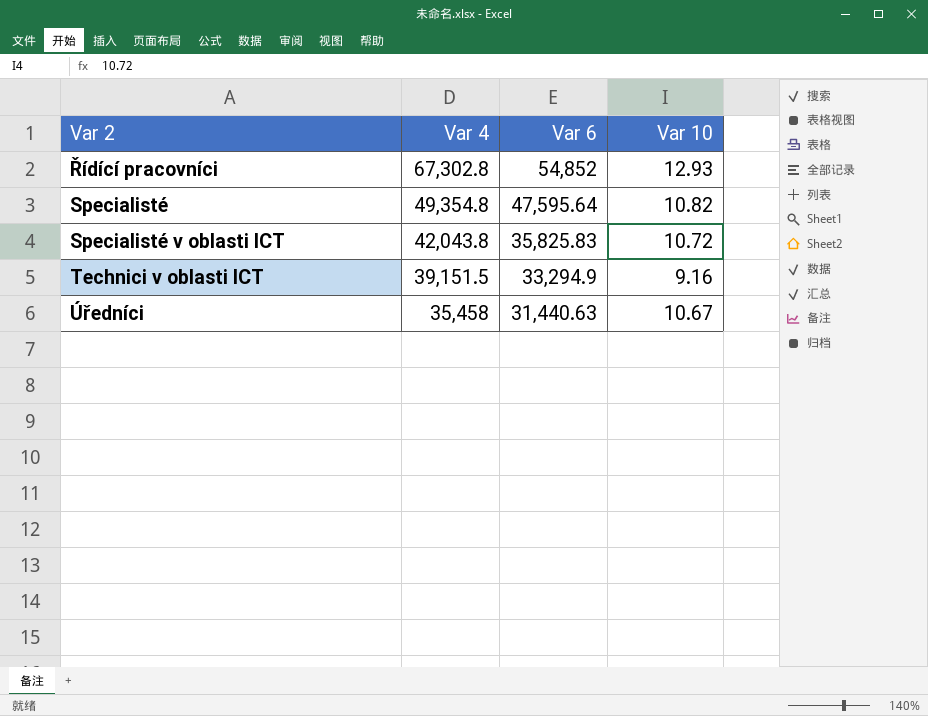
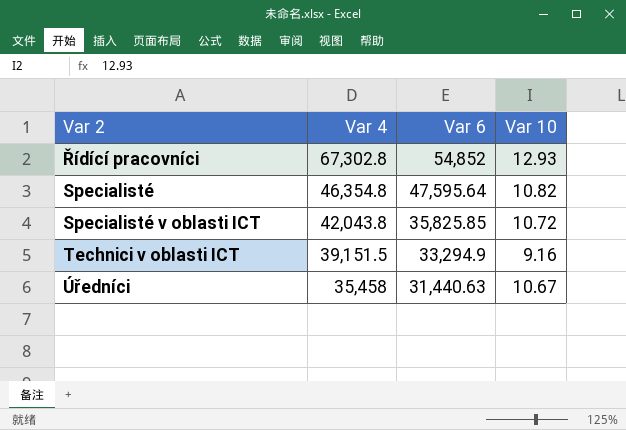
Specialisté | Var 4: 49,354.8 -> 46,354.8
Specialisté v oblasti ICT | Var 6: 35,825.83 -> 35,825.85

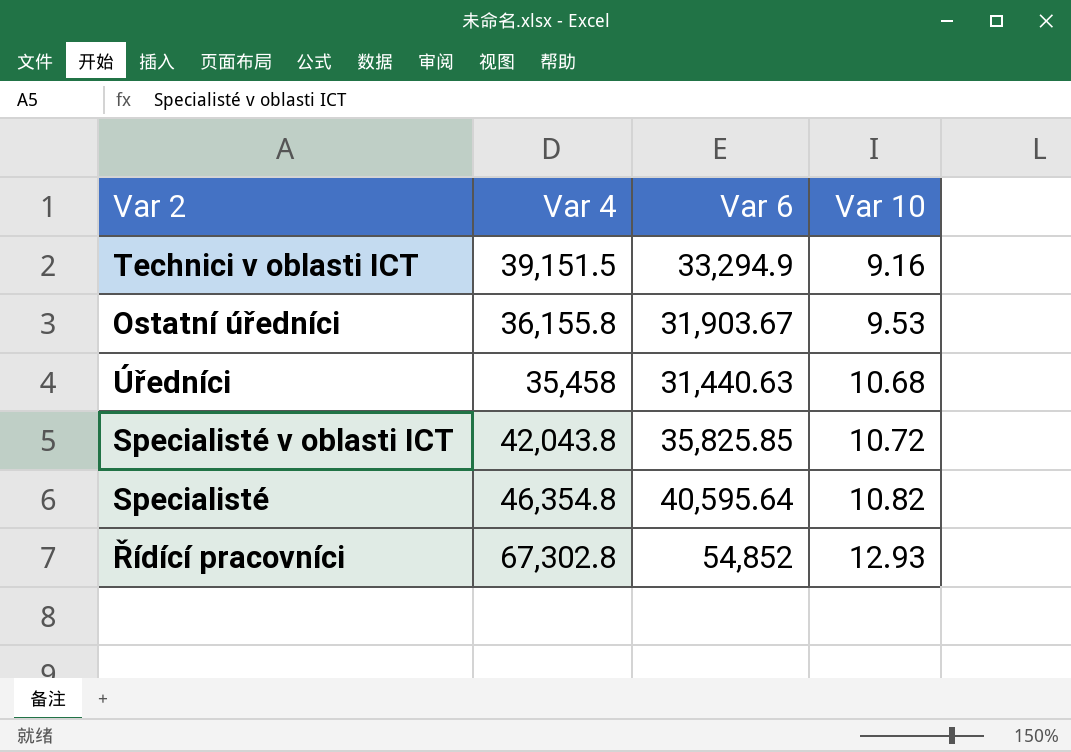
row order: Var 2 ascending -> Var 10 ascending
row Ostatní úředníci: none -> 36,155.8 | 31,903.67 | 9.53
Úředníci | Var 10: 10.67 -> 10.68
Specialisté | Var 6: 47,595.64 -> 40,595.64

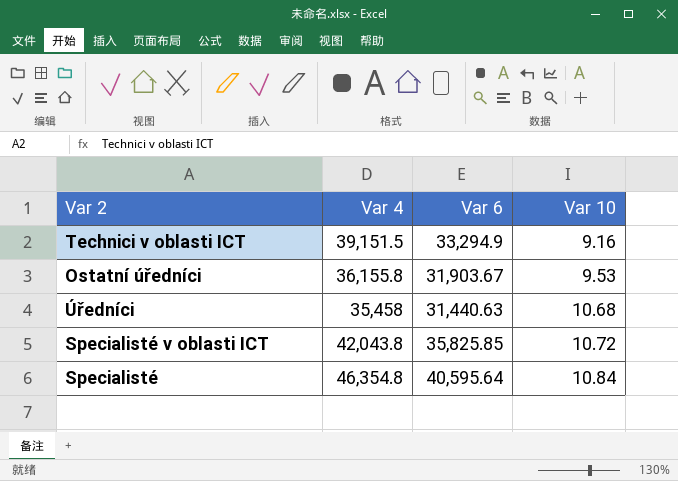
row Řídící pracovníci: 67,302.8 | 54,852 | 12.93 -> none
Specialisté | Var 10: 10.82 -> 10.84

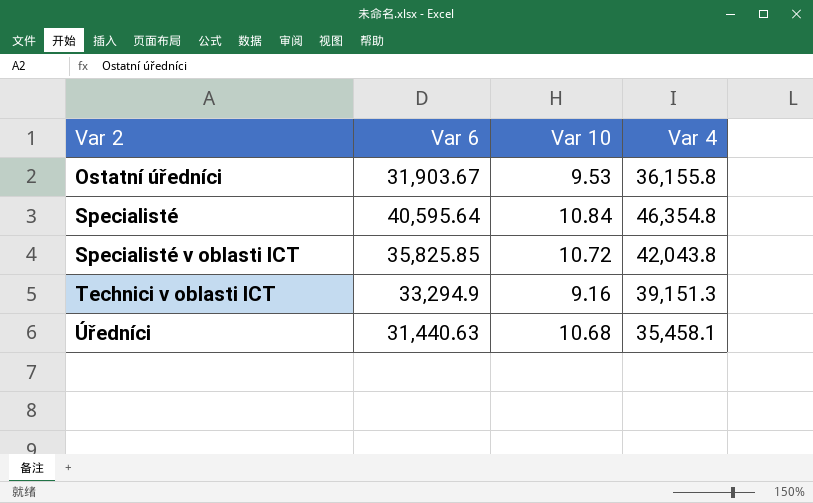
row order: Var 10 ascending -> Var 2 ascending
column Var 4 | position: 2 -> 4
Technici v oblasti ICT | Var 4: 39,151.5 -> 39,151.3
Úředníci | Var 4: 35,458 -> 35,458.1

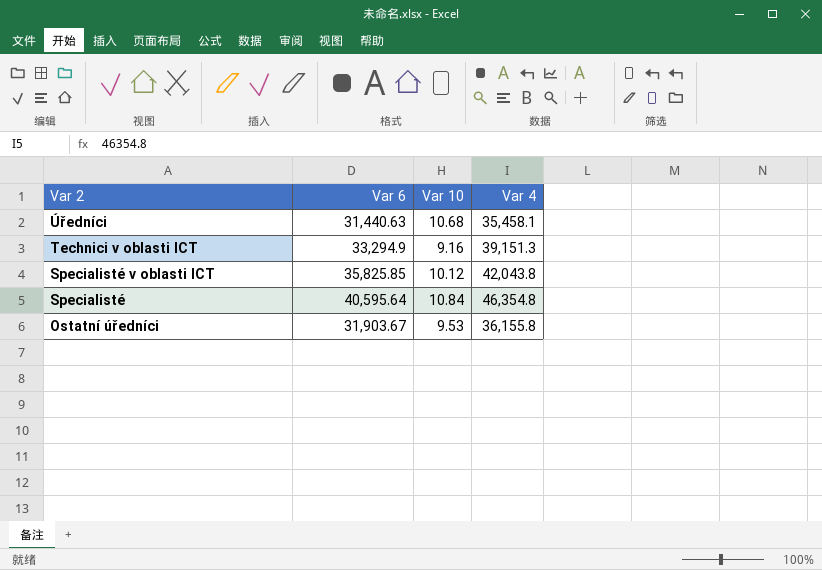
row order: Var 2 ascending -> Var 2 descending
Specialisté v oblasti ICT | Var 10: 10.72 -> 10.12

